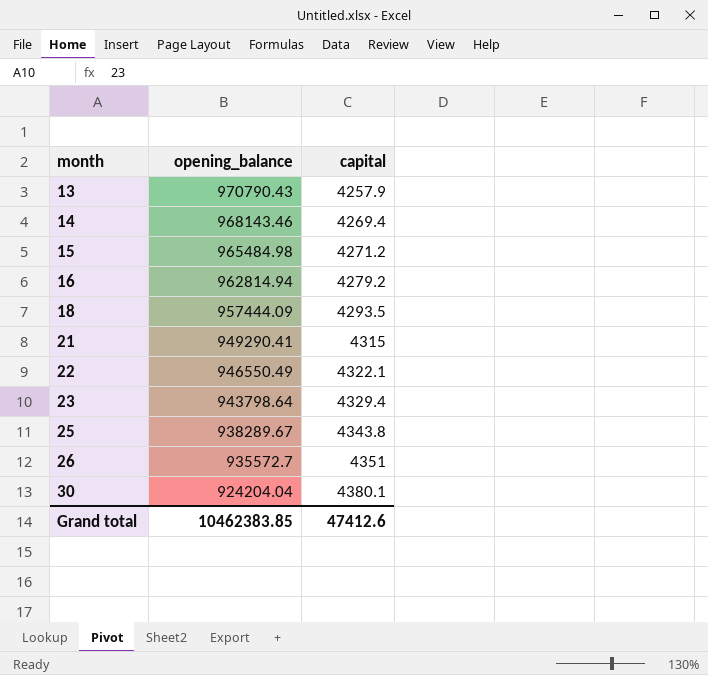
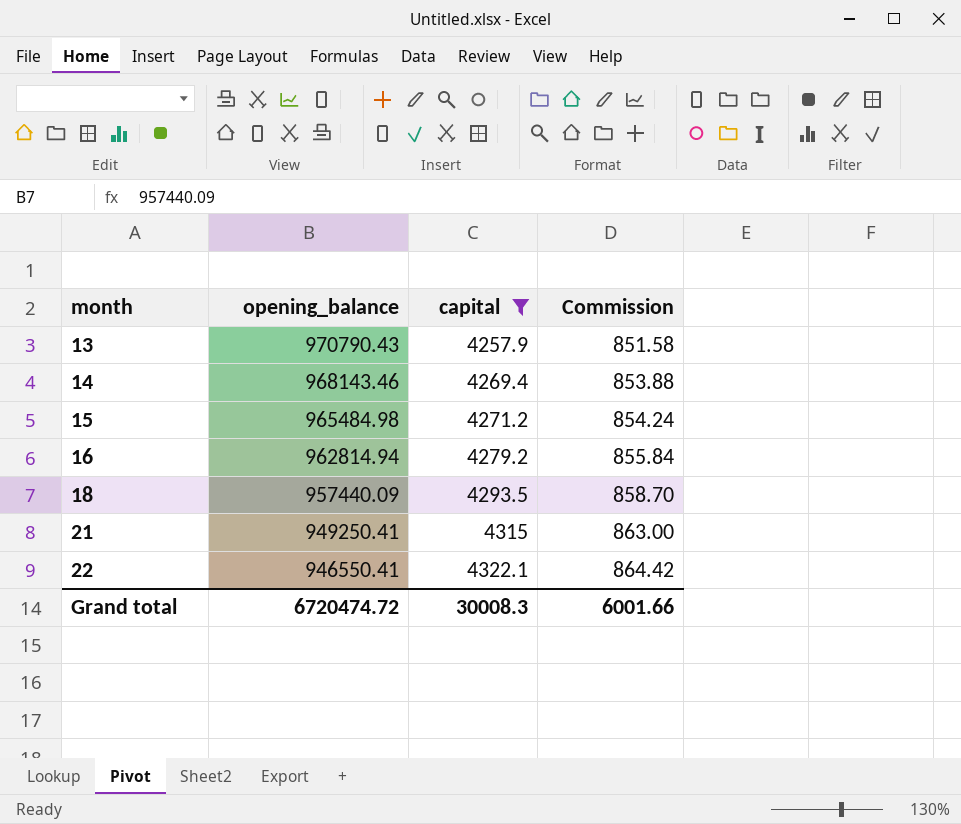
filter: none -> capital <= 4322.1
column Commission | formula: none -> [capital] * 0.2
18 | opening_balance: 957444.09 -> 957440.09
21 | opening_balance: 949290.41 -> 949250.41
22 | opening_balance: 946550.49 -> 946550.41
Grand total | opening_balance: 10462383.85 -> 6720474.72
Grand total | capital: 47412.6 -> 30008.3

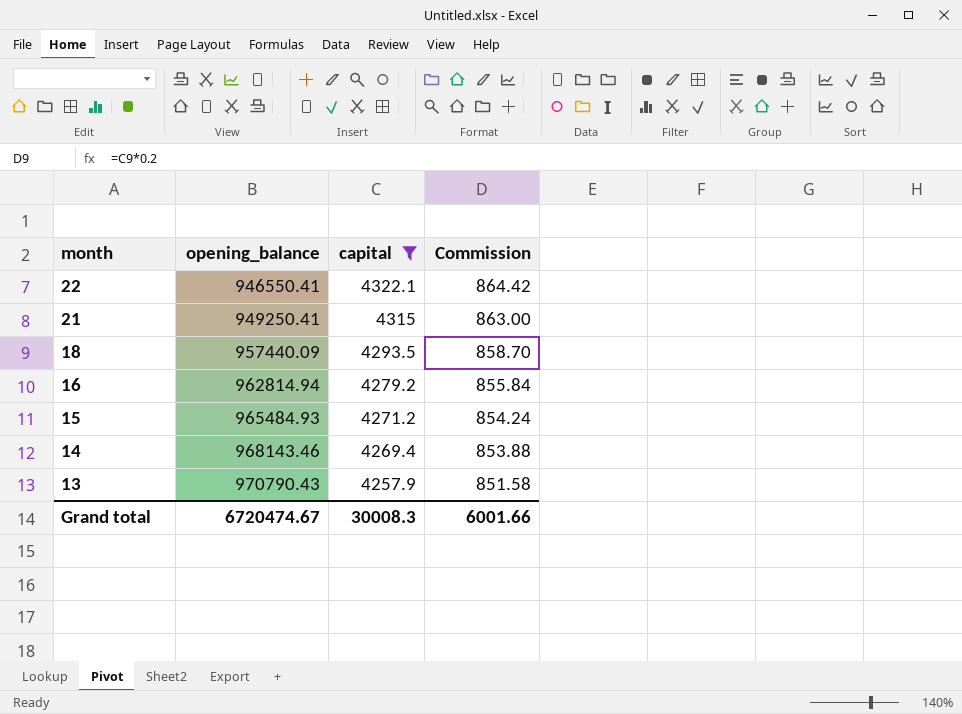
row order: month ascending -> month descending
15 | opening_balance: 965484.98 -> 965484.93
Grand total | opening_balance: 6720474.72 -> 6720474.67

